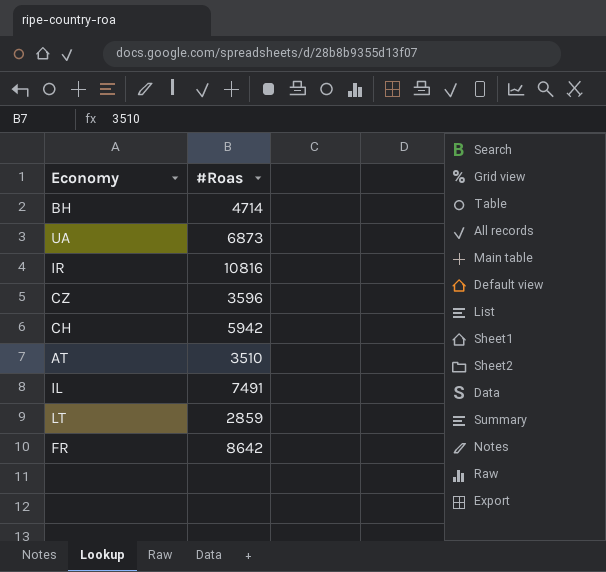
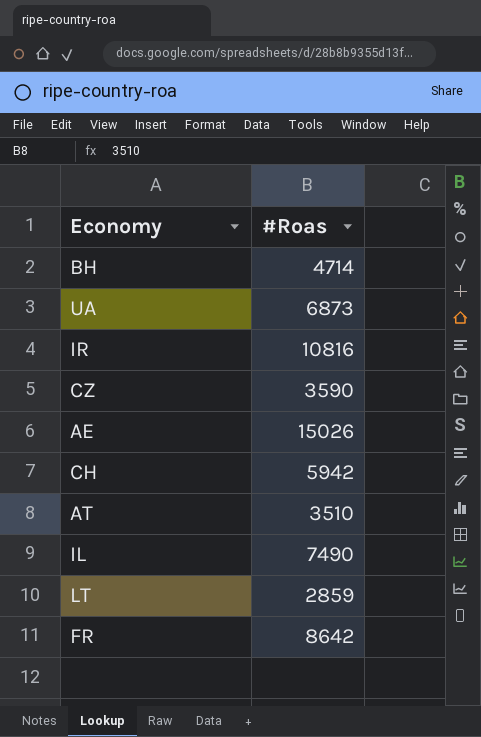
CZ | #Roas: 3596 -> 3590
row AE: none -> 15026
IL | #Roas: 7491 -> 7490

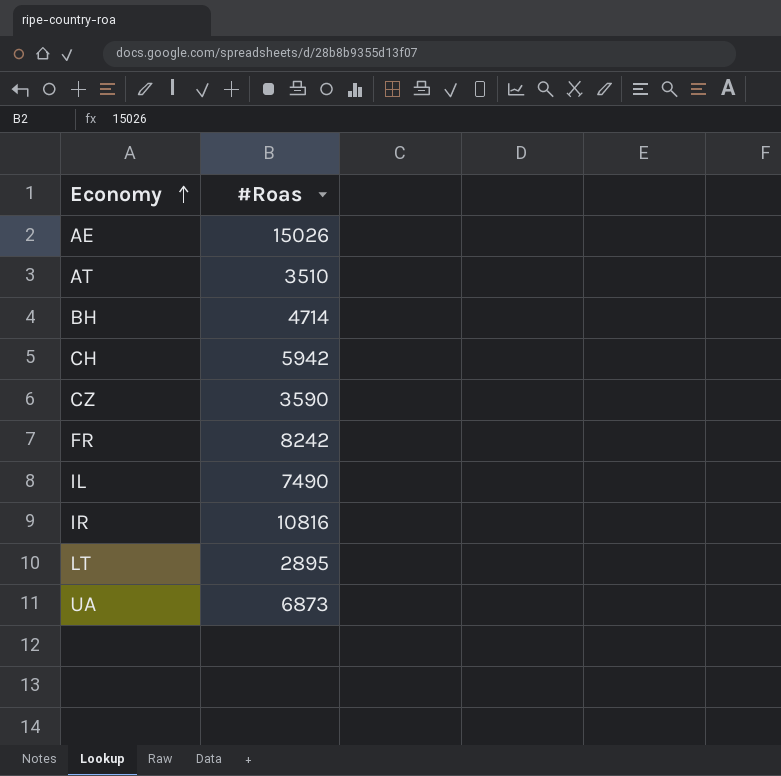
row order: none -> Economy ascending
FR | #Roas: 8642 -> 8242
LT | #Roas: 2859 -> 2895

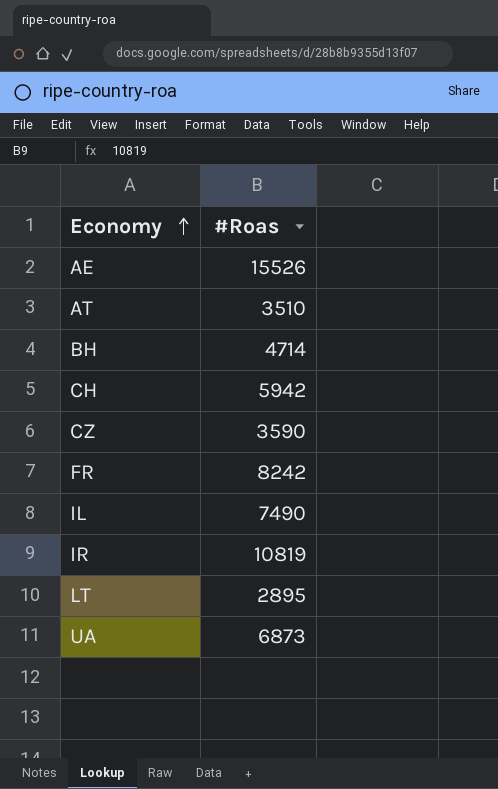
AE | #Roas: 15026 -> 15526
IR | #Roas: 10816 -> 10819

